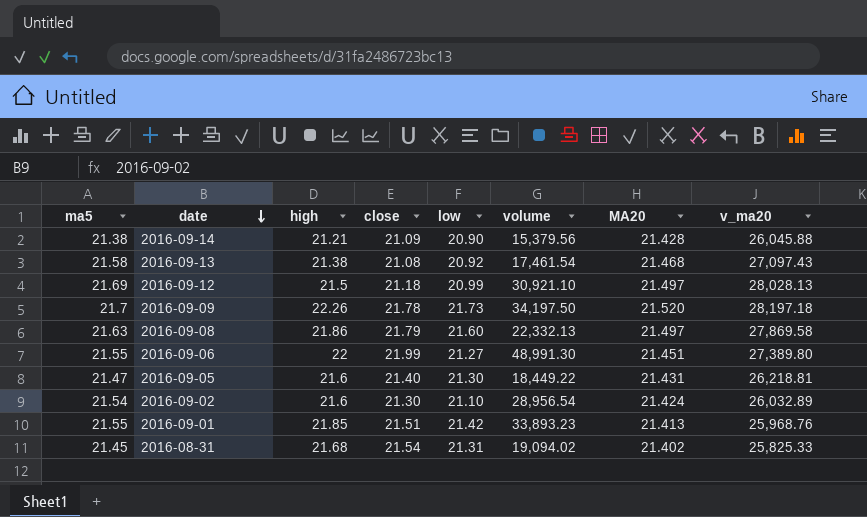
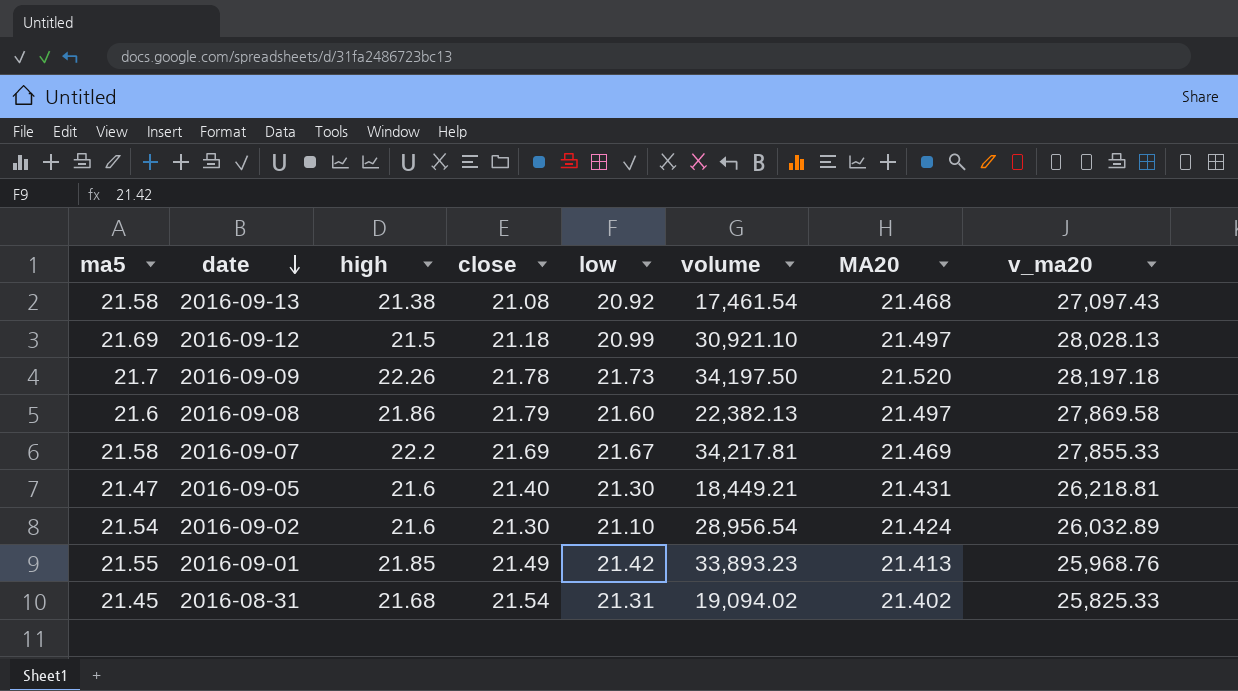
row 2016-09-14: 21.38 | 21.21 | 21.09 | 20.90 | 15,379.56 | 21.428 | 26,045.88 -> none
row 2016-09-06: 21.55 | 22 | 21.99 | 21.27 | 48,991.30 | 21.451 | 27,389.80 -> none
2016-09-08 | ma5: 21.63 -> 21.6
2016-09-08 | volume: 22,332.13 -> 22,382.13
row 2016-09-07: none -> 21.58 | 22.2 | 21.69 | 21.67 | 34,217.81 | 21.469 | 27,855.33
2016-09-05 | volume: 18,449.22 -> 18,449.21
2016-09-01 | close: 21.51 -> 21.49

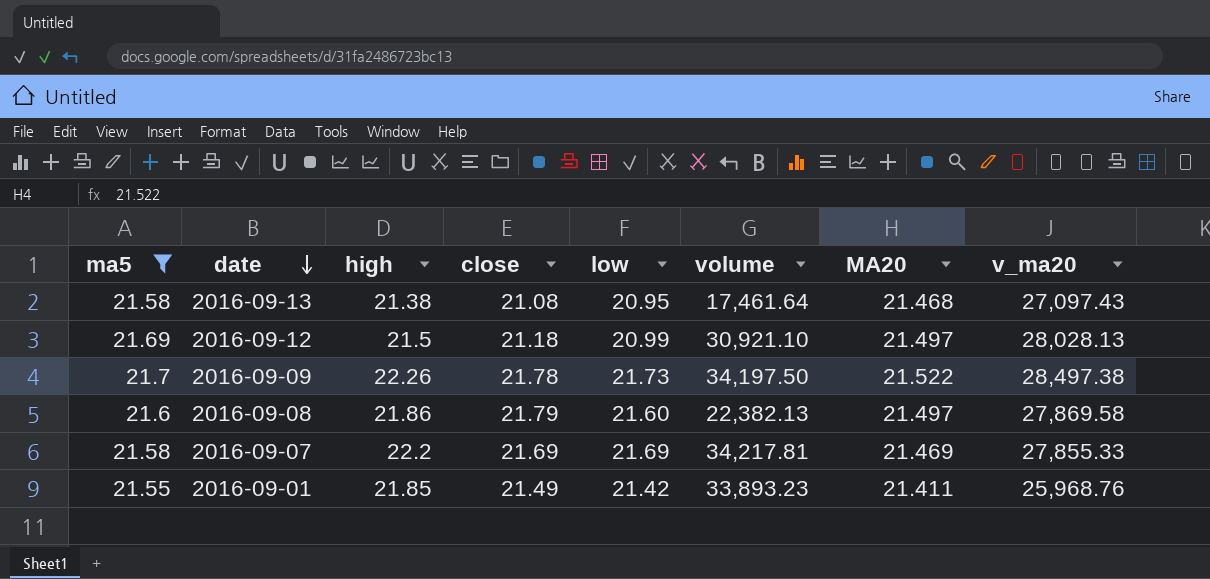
filter: none -> ma5 >= 21.55
2016-09-13 | low: 20.92 -> 20.95
2016-09-13 | volume: 17,461.54 -> 17,461.64
2016-09-09 | MA20: 21.520 -> 21.522
2016-09-09 | v_ma20: 28,197.18 -> 28,497.38
2016-09-07 | low: 21.67 -> 21.69
2016-09-01 | MA20: 21.413 -> 21.411

